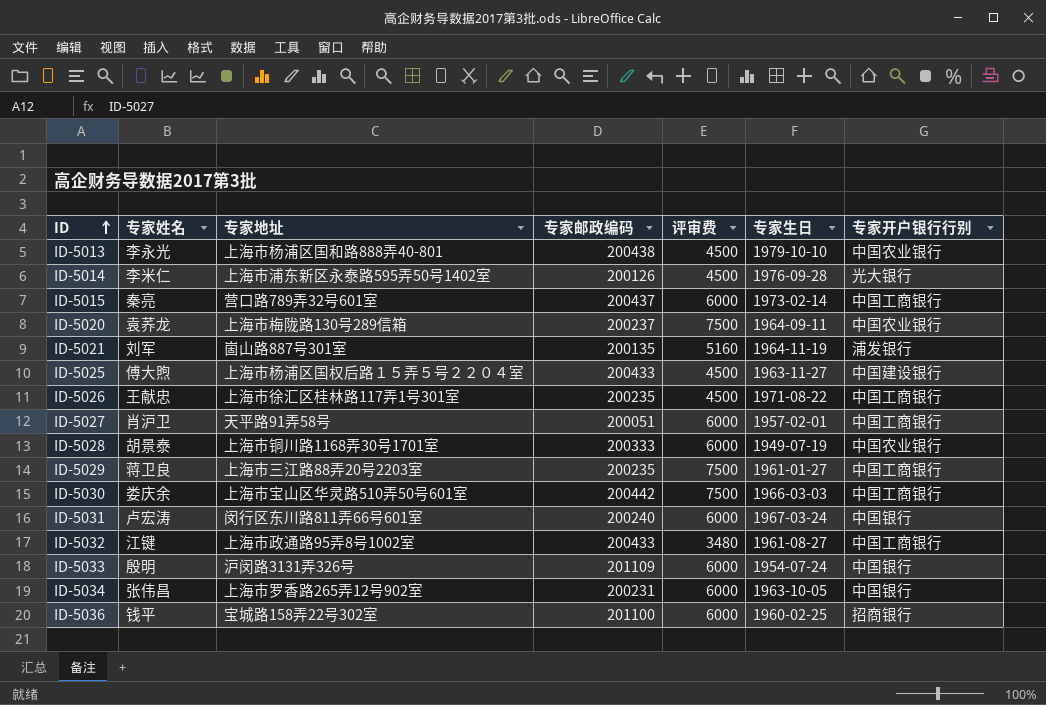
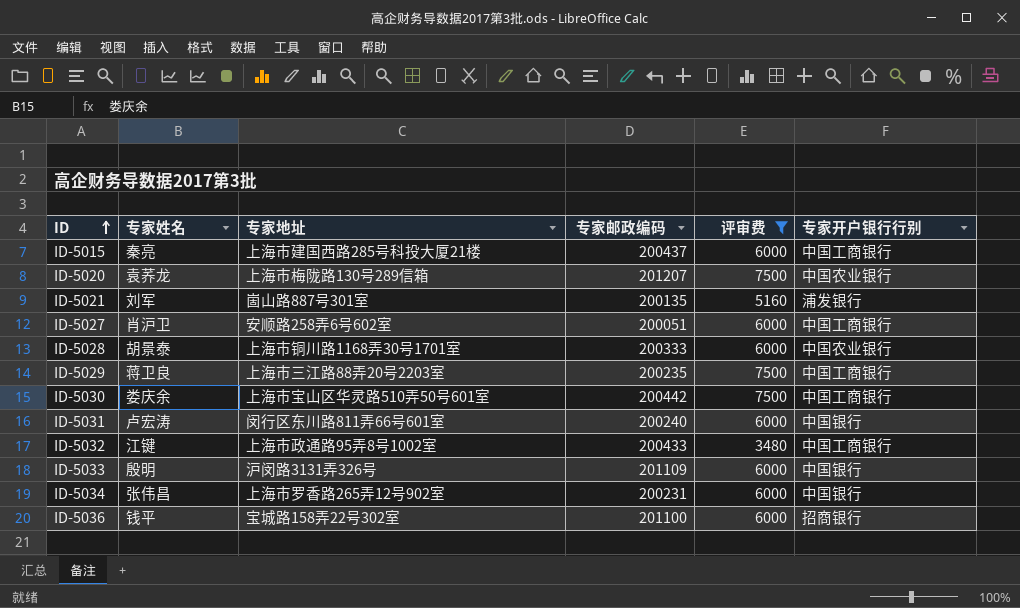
filter: none -> 评审费 != 4500
column 专家生日 | position: 6 -> none
ID-5015 | 专家地址: 营口路789弄32号601室 -> 上海市建国西路285号科投大厦21楼
ID-5020 | 专家邮政编码: 200237 -> 201207
ID-5027 | 专家地址: 天平路91弄58号 -> 安顺路258弄6号602室

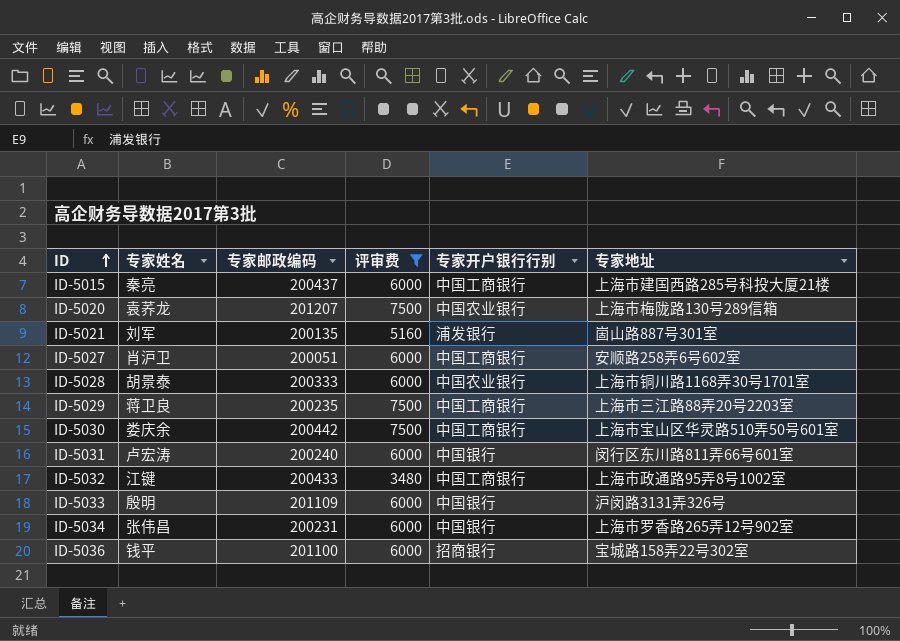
column 专家地址 | position: 3 -> 6

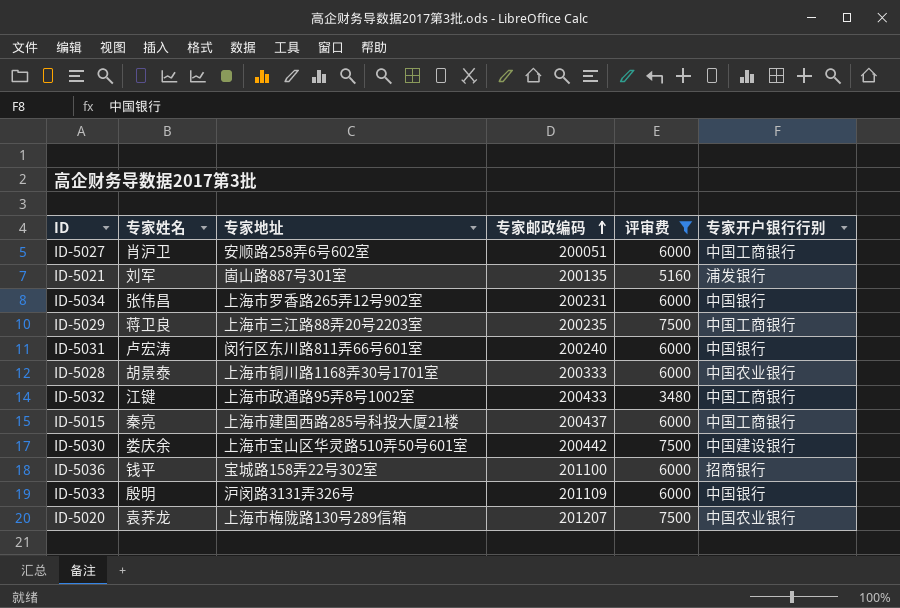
row order: ID ascending -> 专家邮政编码 ascending
column 专家地址 | position: 6 -> 3
ID-5030 | 专家开户银行行别: 中国工商银行 -> 中国建设银行

